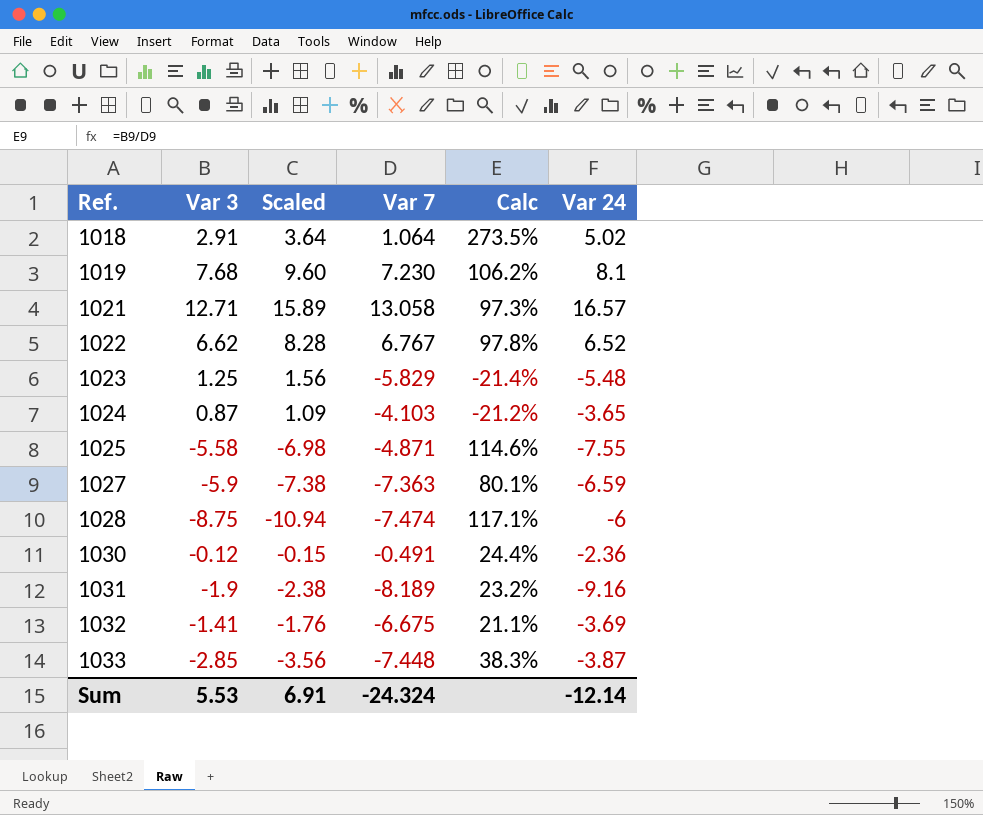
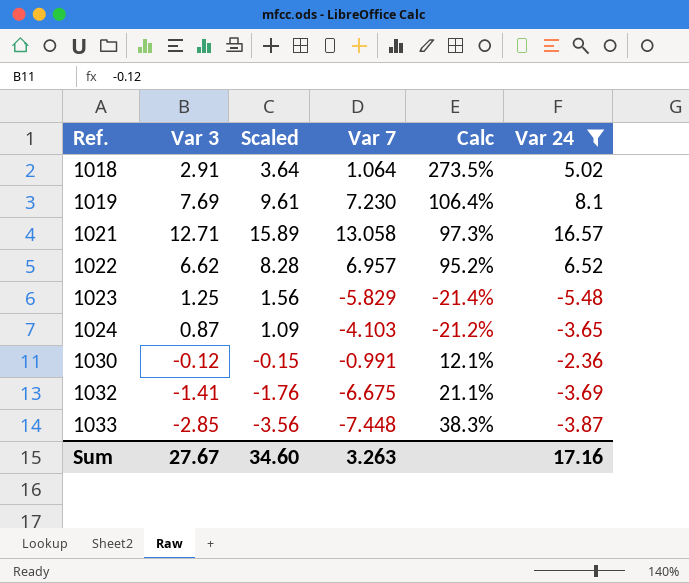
filter: none -> Var 24 >= -5.48
1019 | Var 3: 7.68 -> 7.69
1019 | Scaled: 9.60 -> 9.61
1019 | Calc: 106.2% -> 106.4%
1022 | Var 7: 6.767 -> 6.957
1022 | Calc: 97.8% -> 95.2%
1030 | Var 7: -0.491 -> -0.991
1030 | Calc: 24.4% -> 12.1%
Sum | Var 3: 5.53 -> 27.67
Sum | Scaled: 6.91 -> 34.60
Sum | Var 7: -24.324 -> 3.263
Sum | Var 24: -12.14 -> 17.16

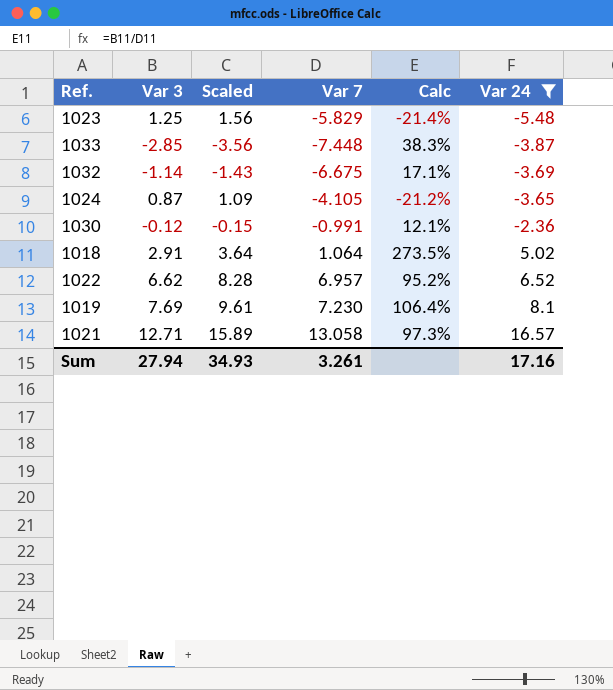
row order: Ref. ascending -> Var 24 ascending
1032 | Var 3: -1.41 -> -1.14
1032 | Scaled: -1.76 -> -1.43
1032 | Calc: 21.1% -> 17.1%
1024 | Var 7: -4.103 -> -4.105
Sum | Var 3: 27.67 -> 27.94
Sum | Scaled: 34.60 -> 34.93
Sum | Var 7: 3.263 -> 3.261

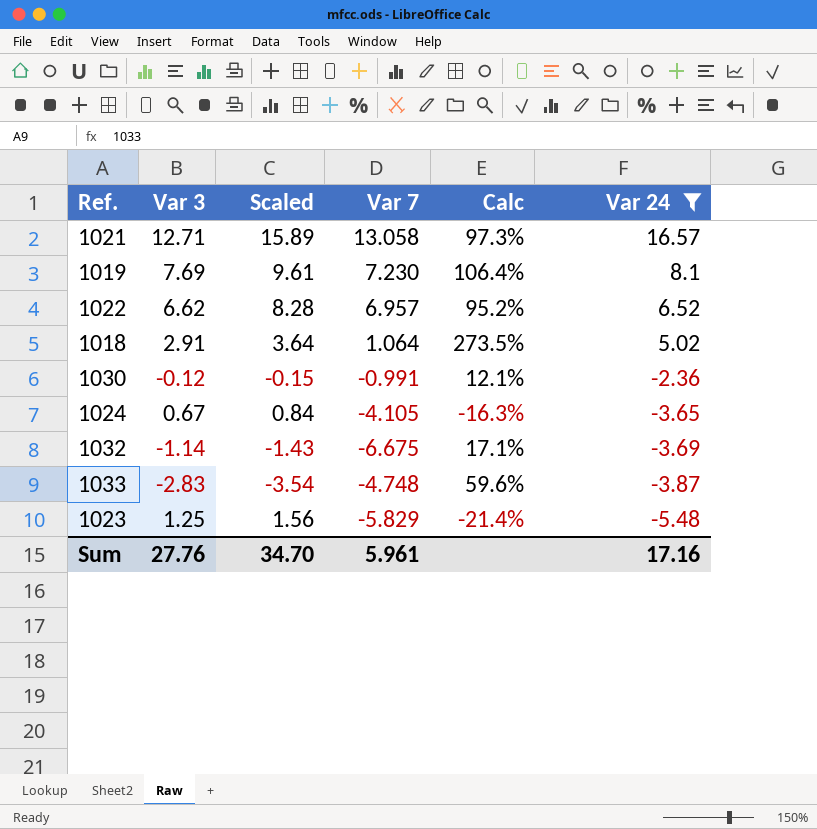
row order: Var 24 ascending -> Var 24 descending
1024 | Var 3: 0.87 -> 0.67
1024 | Scaled: 1.09 -> 0.84
1024 | Calc: -21.2% -> -16.3%
1033 | Var 3: -2.85 -> -2.83
1033 | Scaled: -3.56 -> -3.54
1033 | Var 7: -7.448 -> -4.748
1033 | Calc: 38.3% -> 59.6%
Sum | Var 3: 27.94 -> 27.76
Sum | Scaled: 34.93 -> 34.70
Sum | Var 7: 3.261 -> 5.961

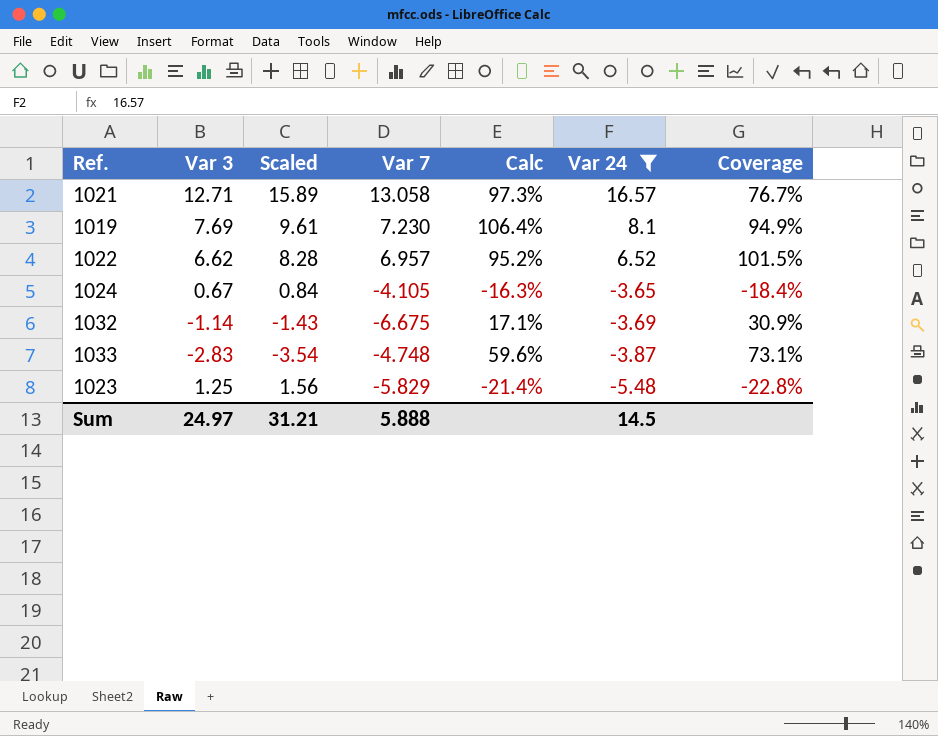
column Coverage | formula: none -> [Var 3] / [Var 24]
row 1018: 2.91 | 3.64 | 1.064 | 273.5% | 5.02 -> none
row 1030: -0.12 | -0.15 | -0.991 | 12.1% | -2.36 -> none
Sum | Var 3: 27.76 -> 24.97
Sum | Scaled: 34.70 -> 31.21
Sum | Var 7: 5.961 -> 5.888
Sum | Var 24: 17.16 -> 14.5

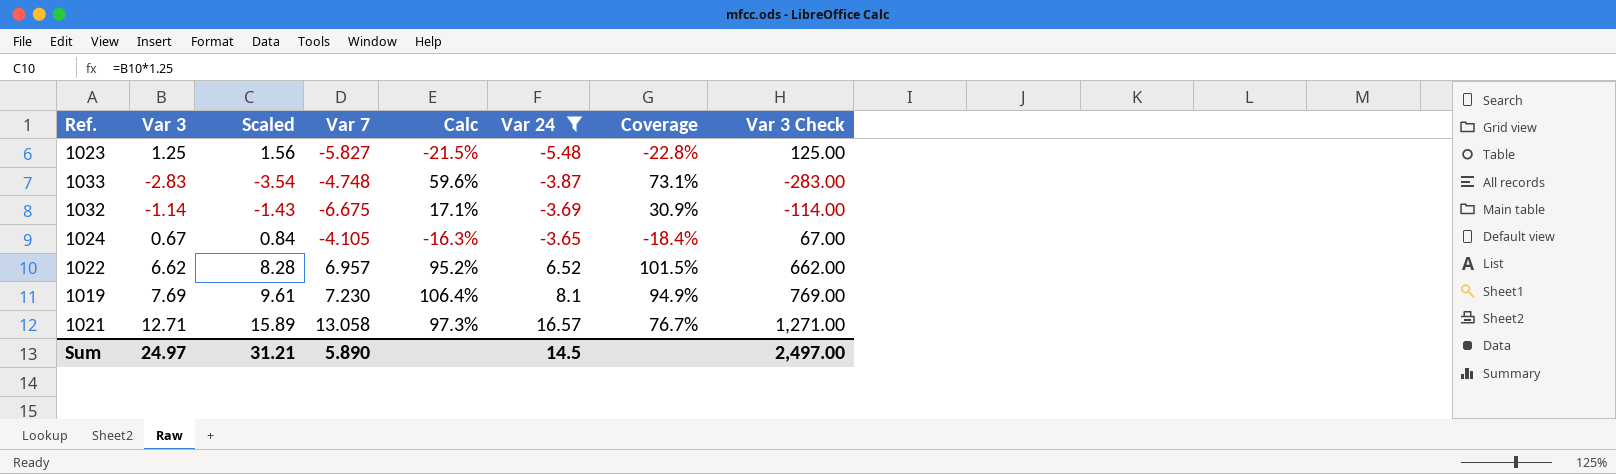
row order: Var 24 descending -> Var 24 ascending
column Var 3 Check | formula: none -> [Var 3] * 100
1023 | Var 7: -5.829 -> -5.827
1023 | Calc: -21.4% -> -21.5%
Sum | Var 7: 5.888 -> 5.890

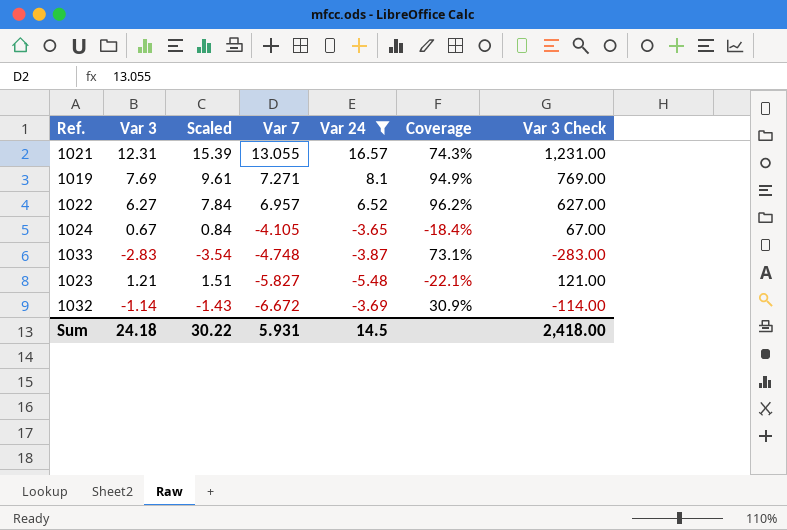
row order: Var 24 ascending -> Var 7 descending
column Calc | formula: [Var 3] / [Var 7] -> none
1021 | Var 3: 12.71 -> 12.31
1021 | Scaled: 15.89 -> 15.39
1021 | Var 7: 13.058 -> 13.055
1021 | Coverage: 76.7% -> 74.3%
1021 | Var 3 Check: 1,271.00 -> 1,231.00
1019 | Var 7: 7.230 -> 7.271
1022 | Var 3: 6.62 -> 6.27
1022 | Scaled: 8.28 -> 7.84
1022 | Coverage: 101.5% -> 96.2%
1022 | Var 3 Check: 662.00 -> 627.00
1023 | Var 3: 1.25 -> 1.21
1023 | Scaled: 1.56 -> 1.51
1023 | Coverage: -22.8% -> -22.1%
1023 | Var 3 Check: 125.00 -> 121.00
1032 | Var 7: -6.675 -> -6.672
Sum | Var 3: 24.97 -> 24.18
Sum | Scaled: 31.21 -> 30.22
Sum | Var 7: 5.890 -> 5.931
Sum | Var 3 Check: 2,497.00 -> 2,418.00

